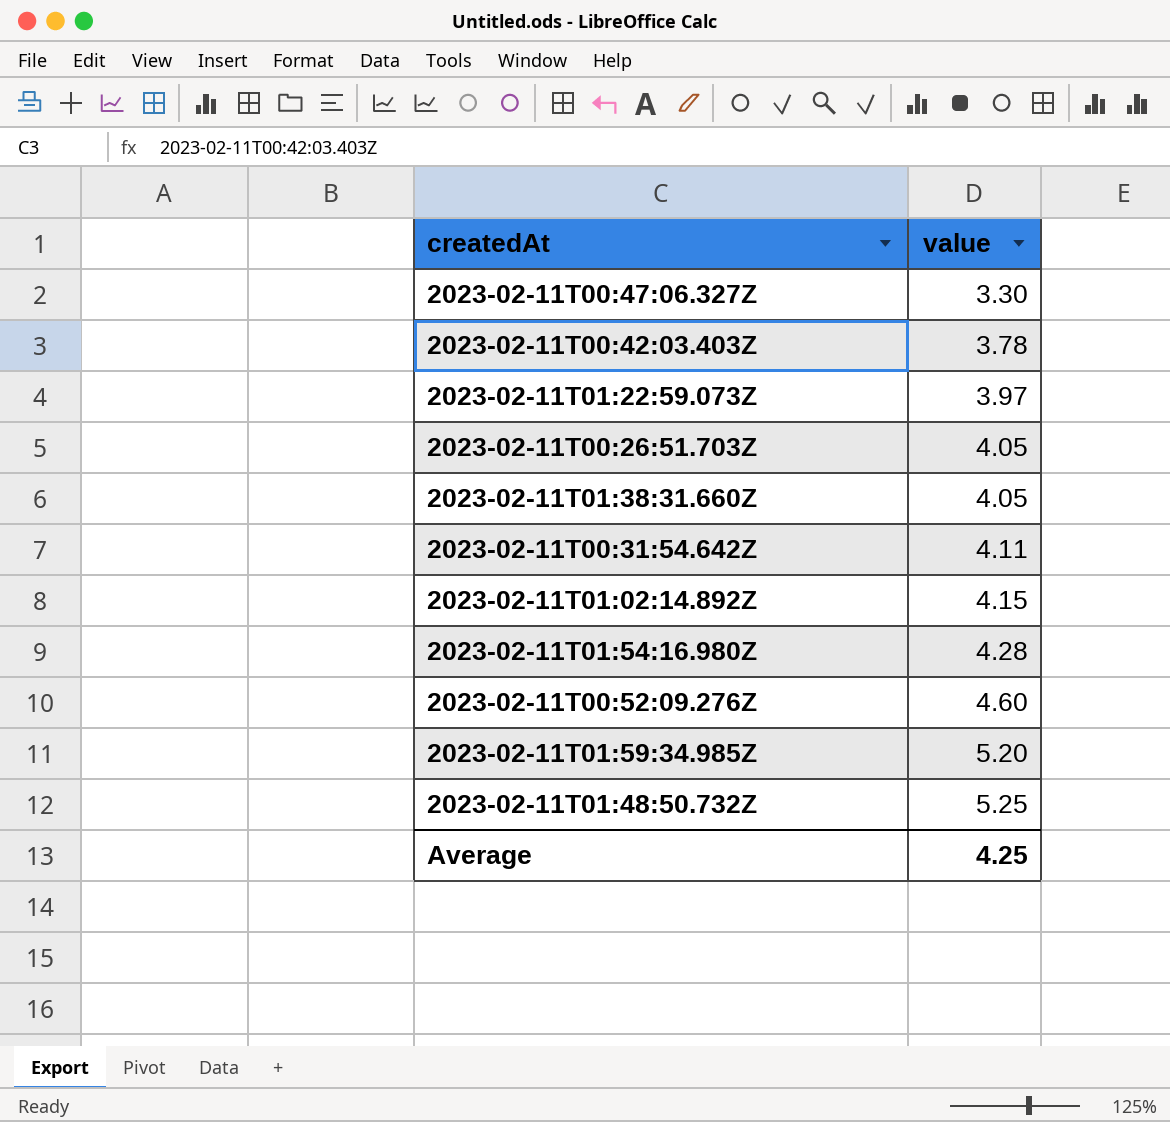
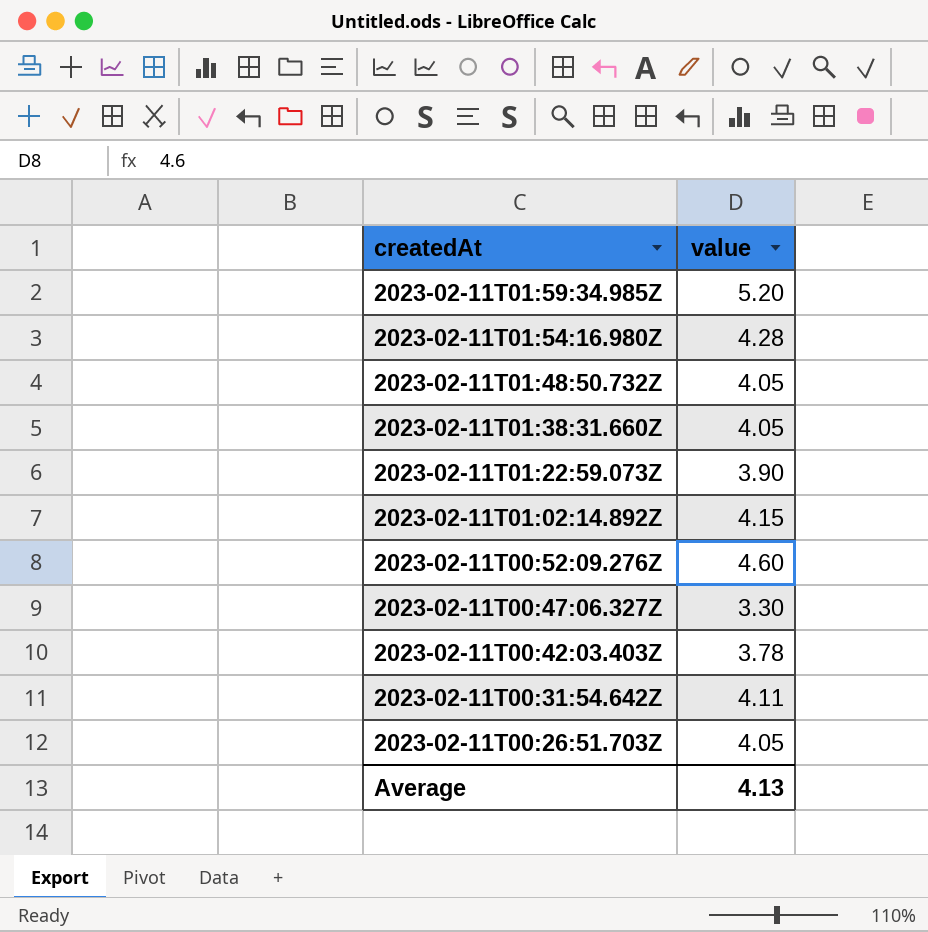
row order: value ascending -> createdAt descending
2023-02-11T01:48:50.732Z | value: 5.25 -> 4.05
2023-02-11T01:22:59.073Z | value: 3.97 -> 3.90
Average | value: 4.25 -> 4.13

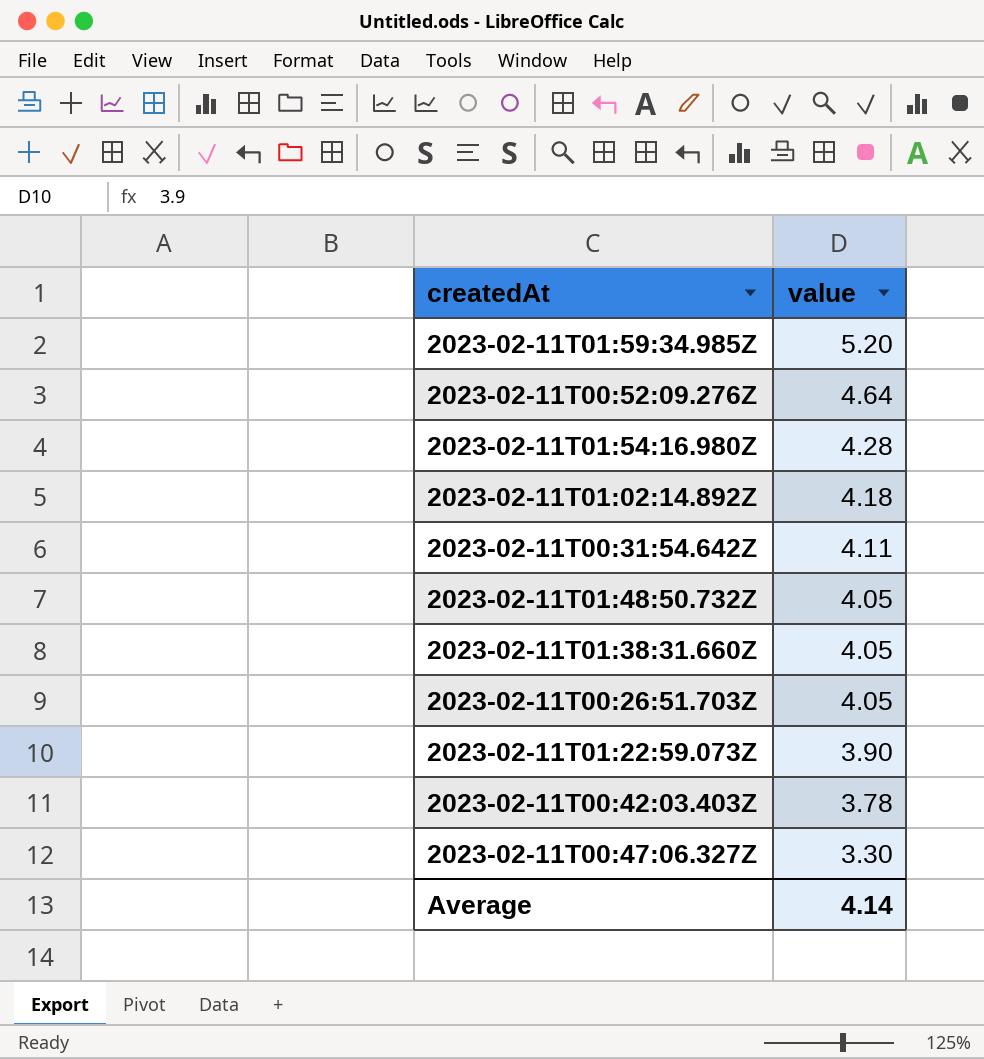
row order: createdAt descending -> value descending
2023-02-11T00:52:09.276Z | value: 4.60 -> 4.64
2023-02-11T01:02:14.892Z | value: 4.15 -> 4.18
Average | value: 4.13 -> 4.14

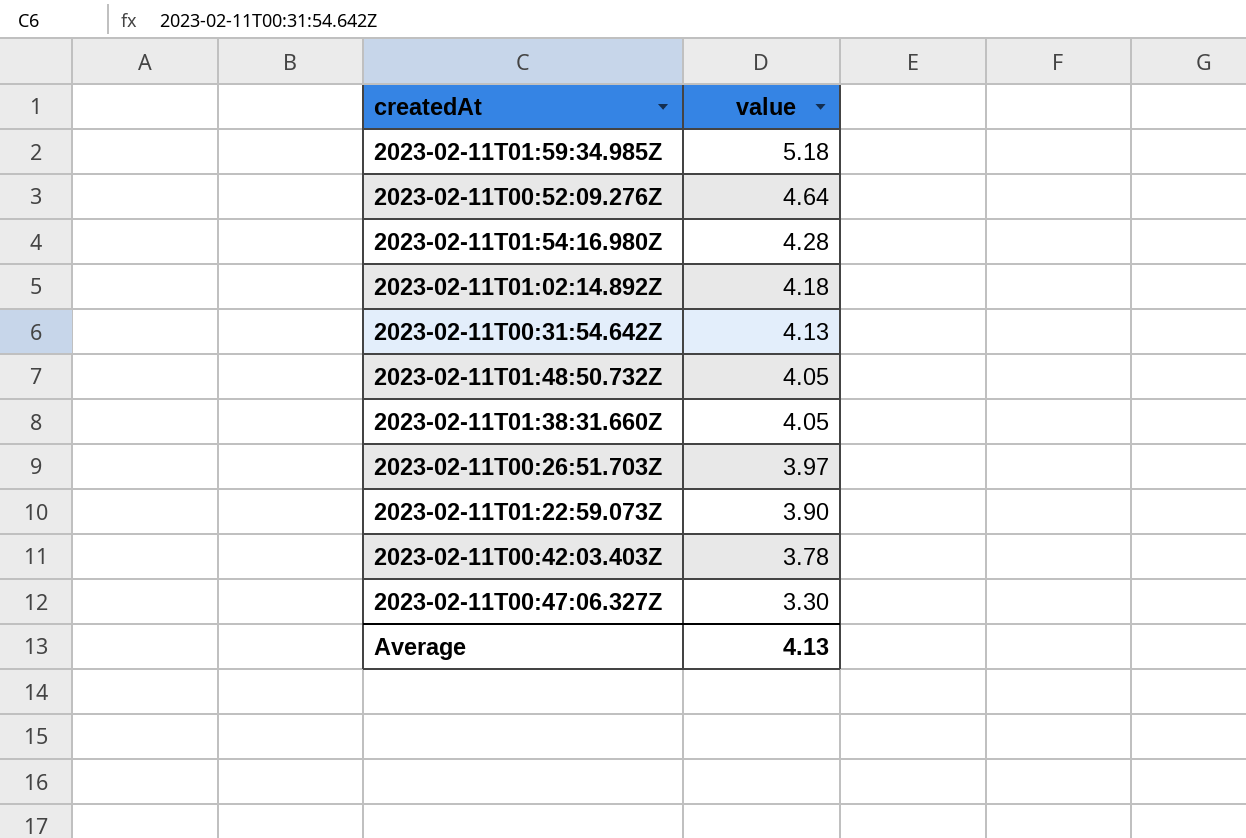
2023-02-11T01:59:34.985Z | value: 5.20 -> 5.18
2023-02-11T00:31:54.642Z | value: 4.11 -> 4.13
2023-02-11T00:26:51.703Z | value: 4.05 -> 3.97
Average | value: 4.14 -> 4.13

